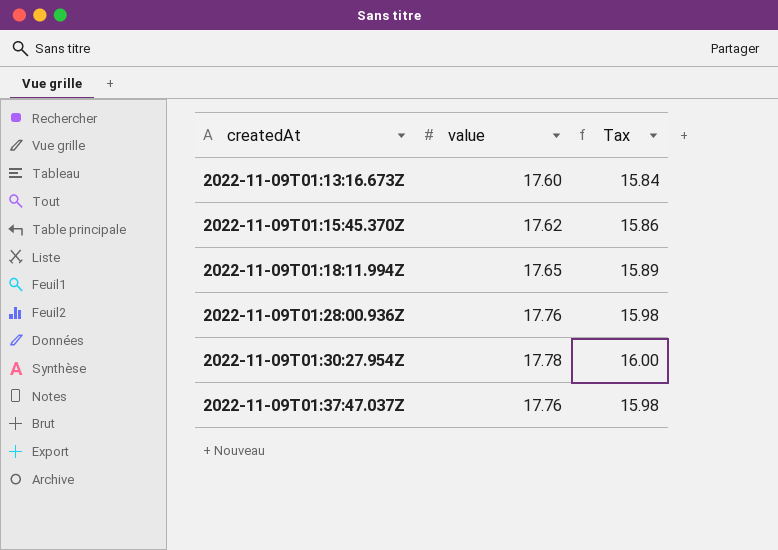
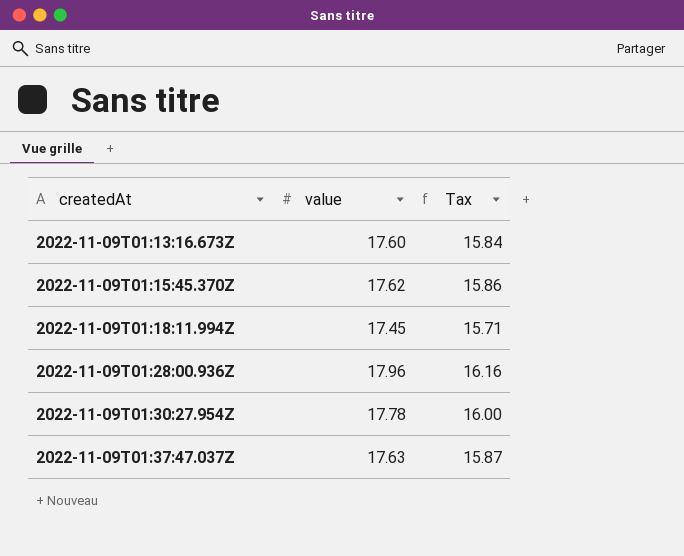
2022-11-09T01:18:11.994Z | value: 17.65 -> 17.45
2022-11-09T01:18:11.994Z | Tax: 15.89 -> 15.71
2022-11-09T01:28:00.936Z | value: 17.76 -> 17.96
2022-11-09T01:28:00.936Z | Tax: 15.98 -> 16.16
2022-11-09T01:37:47.037Z | value: 17.76 -> 17.63
2022-11-09T01:37:47.037Z | Tax: 15.98 -> 15.87

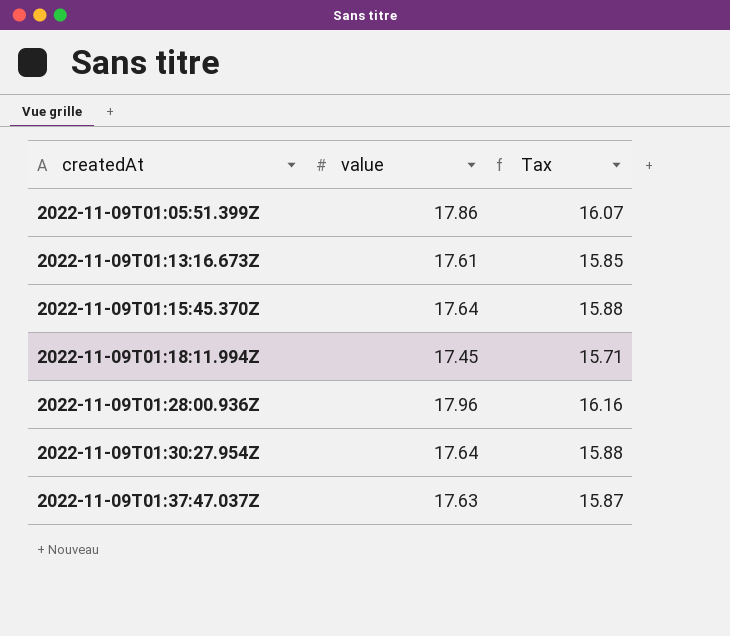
row 2022-11-09T01:05:51.399Z: none -> 17.86 | 16.07
2022-11-09T01:13:16.673Z | value: 17.60 -> 17.61
2022-11-09T01:13:16.673Z | Tax: 15.84 -> 15.85
2022-11-09T01:15:45.370Z | value: 17.62 -> 17.64
2022-11-09T01:15:45.370Z | Tax: 15.86 -> 15.88
2022-11-09T01:30:27.954Z | value: 17.78 -> 17.64
2022-11-09T01:30:27.954Z | Tax: 16.00 -> 15.88

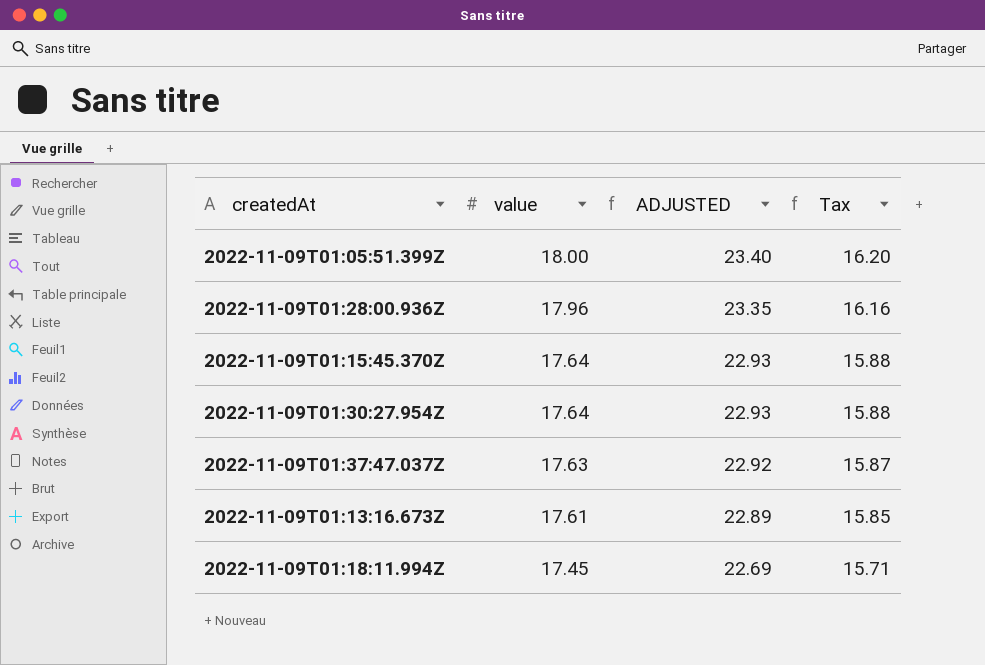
row order: createdAt ascending -> value descending
column ADJUSTED | formula: none -> [value] * 1.3
2022-11-09T01:05:51.399Z | value: 17.86 -> 18.00
2022-11-09T01:05:51.399Z | Tax: 16.07 -> 16.20

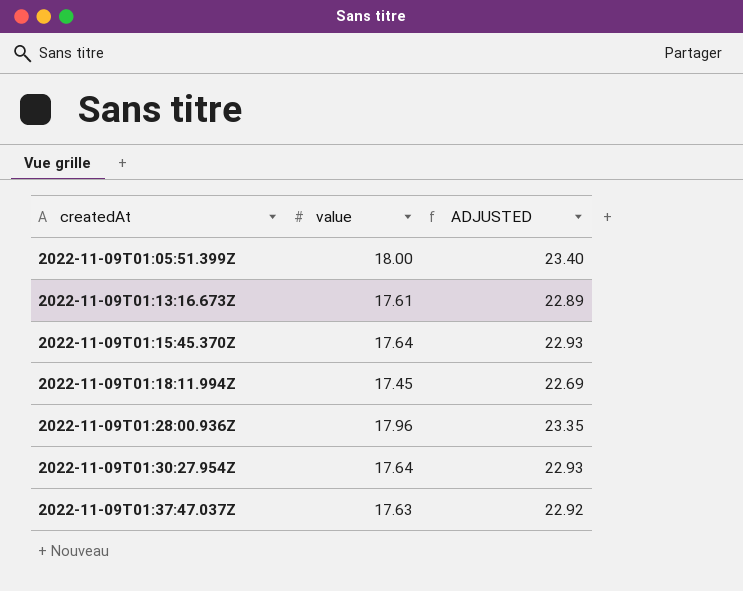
row order: value descending -> createdAt ascending
column Tax | formula: [value] * 0.9 -> none

